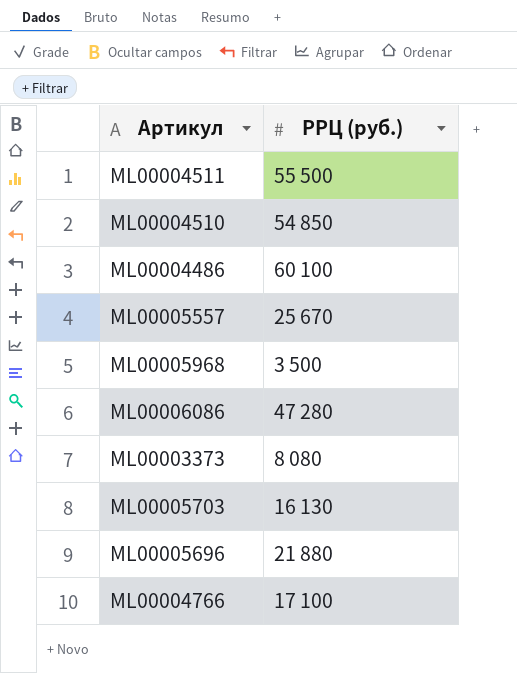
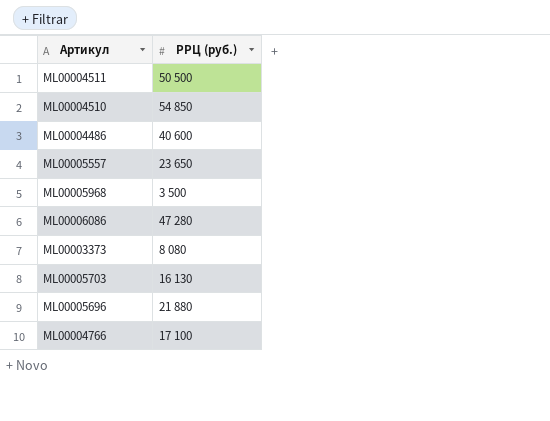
ML00004511 | РРЦ (руб.): 55 500 -> 50 500
ML00004486 | РРЦ (руб.): 60 100 -> 40 600
ML00005557 | РРЦ (руб.): 25 670 -> 23 650

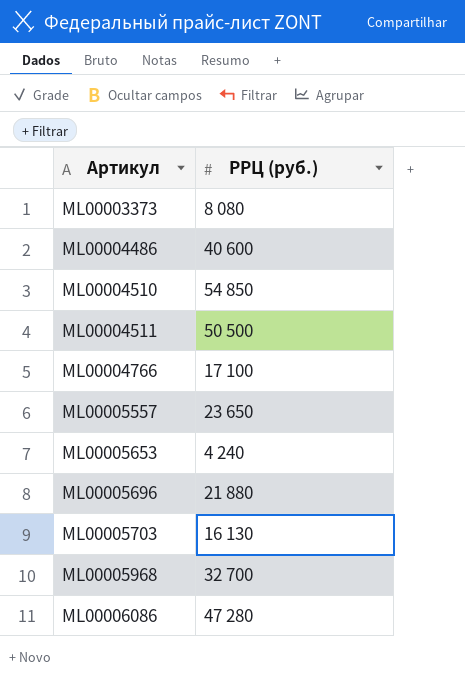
row order: none -> Артикул ascending
row ML00005653: none -> 4 240
ML00005968 | РРЦ (руб.): 3 500 -> 32 700

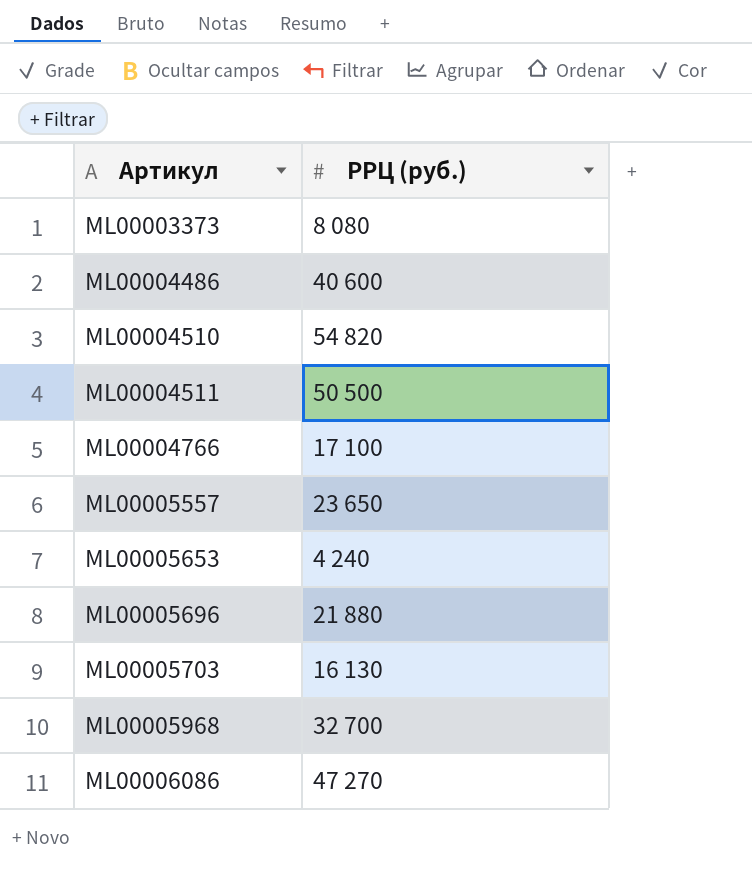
ML00004510 | РРЦ (руб.): 54 850 -> 54 820
ML00006086 | РРЦ (руб.): 47 280 -> 47 270

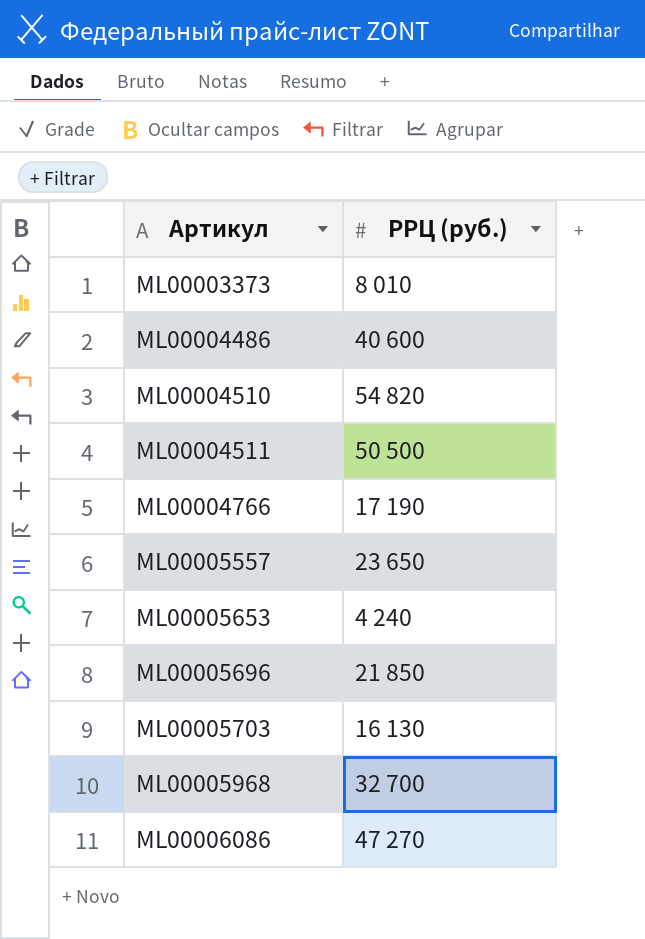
ML00003373 | РРЦ (руб.): 8 080 -> 8 010
ML00004766 | РРЦ (руб.): 17 100 -> 17 190
ML00005696 | РРЦ (руб.): 21 880 -> 21 850

